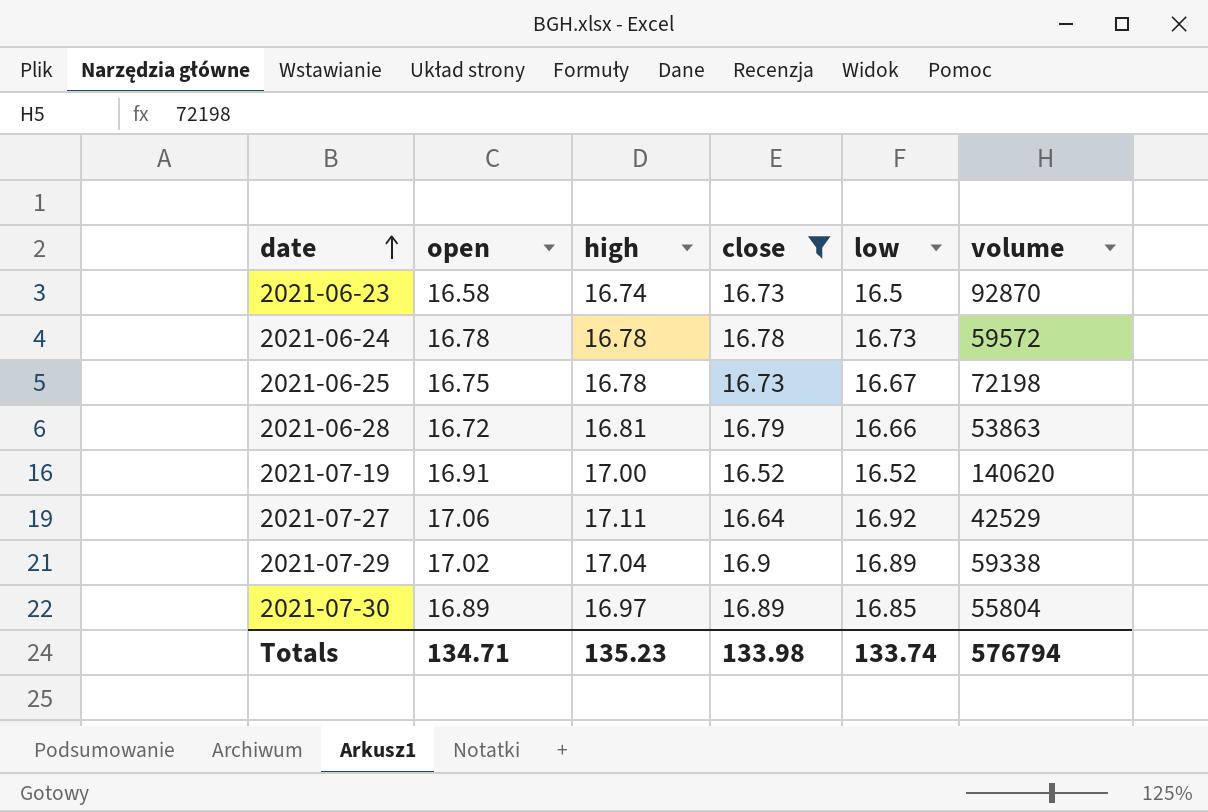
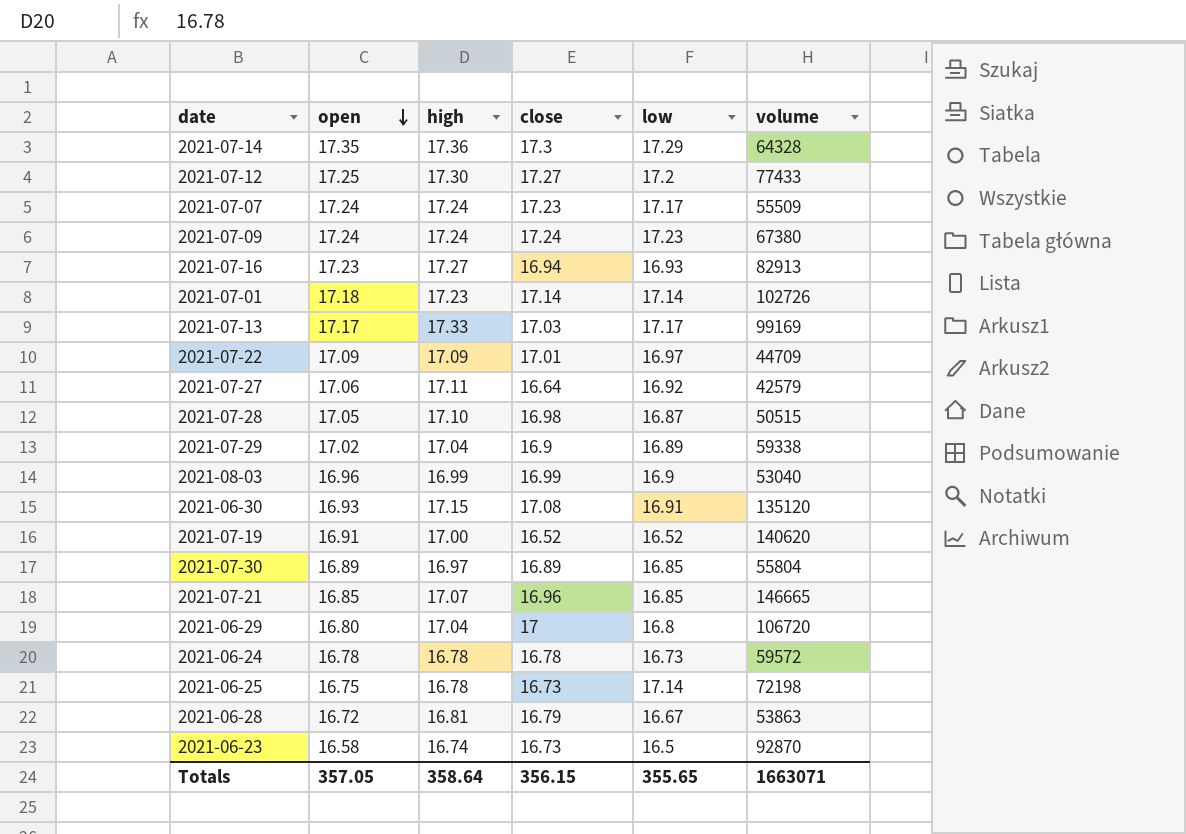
filter: close <= 16.9 -> none
row order: date ascending -> open descending
2021-07-27 | volume: 42529 -> 42579
2021-06-25 | low: 16.67 -> 17.14
2021-06-28 | low: 16.66 -> 16.67
Totals | open: 134.71 -> 357.05
Totals | high: 135.23 -> 358.64
Totals | close: 133.98 -> 356.15
Totals | low: 133.74 -> 355.65
Totals | volume: 576794 -> 1663071

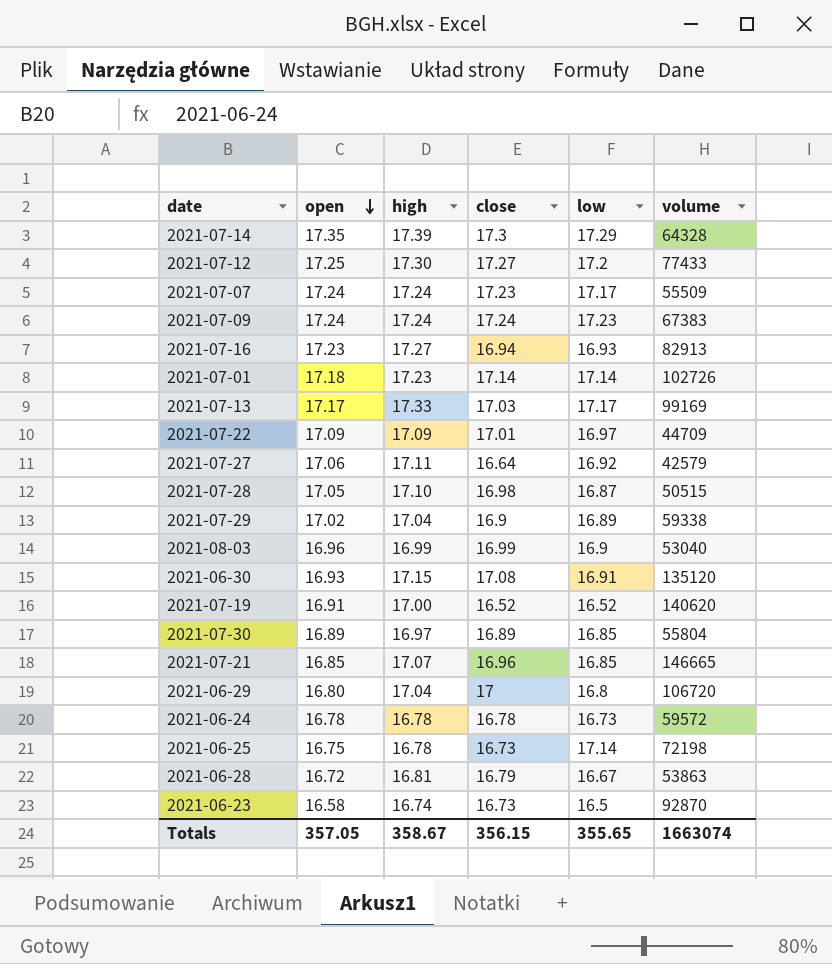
2021-07-14 | high: 17.36 -> 17.39
2021-07-09 | volume: 67380 -> 67383
Totals | high: 358.64 -> 358.67
Totals | volume: 1663071 -> 1663074

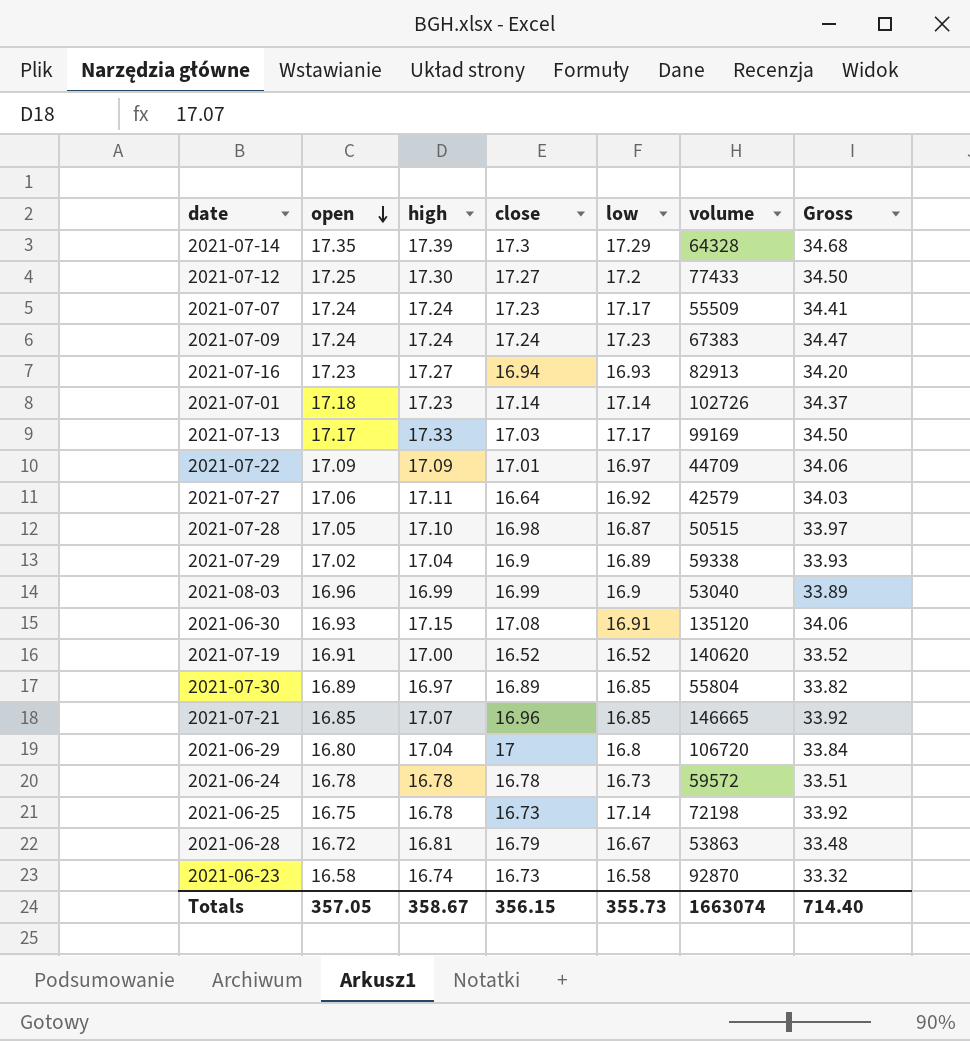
column Gross | formula: none -> [high] + [low]
2021-06-23 | low: 16.5 -> 16.58
Totals | low: 355.65 -> 355.73

